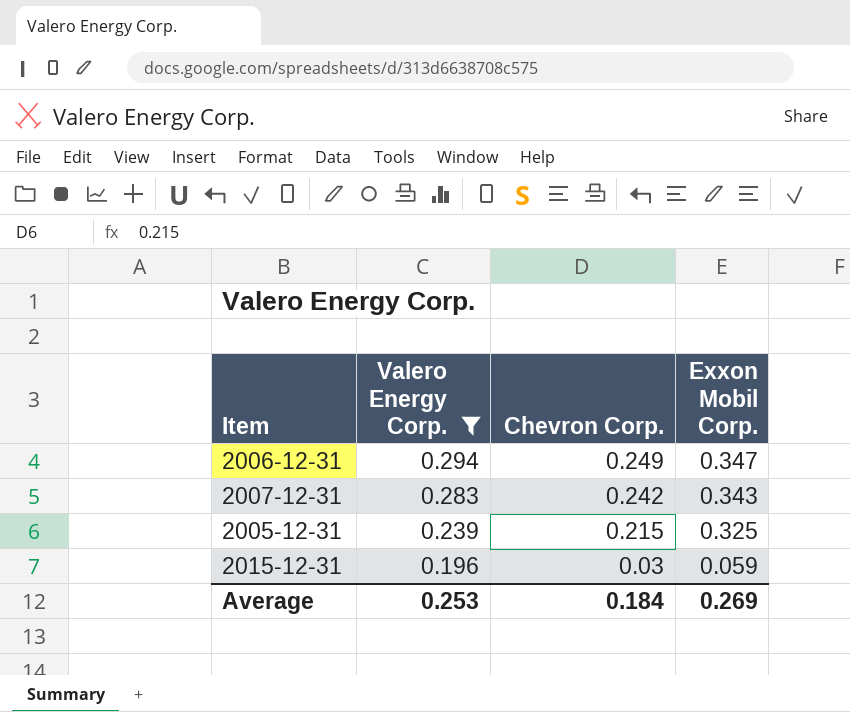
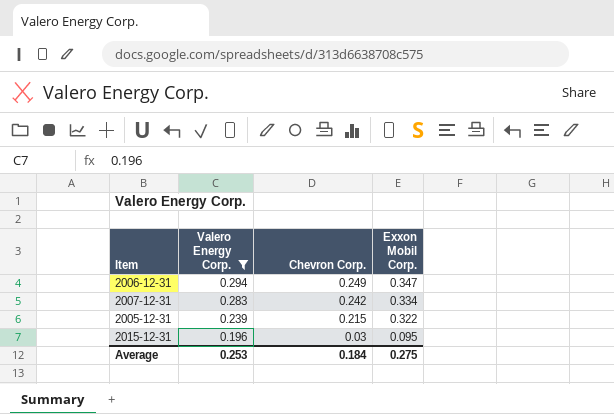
2007-12-31 | Exxon Mobil Corp.: 0.343 -> 0.334
2005-12-31 | Exxon Mobil Corp.: 0.325 -> 0.322
2015-12-31 | Exxon Mobil Corp.: 0.059 -> 0.095
Average | Exxon Mobil Corp.: 0.269 -> 0.275

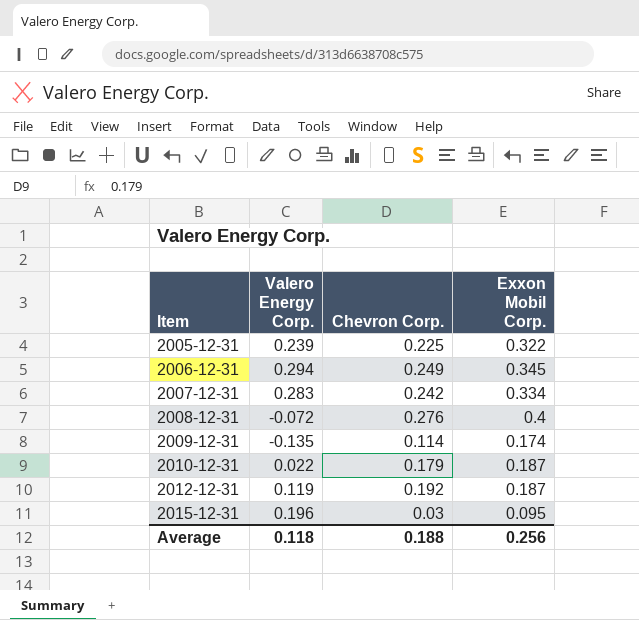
filter: Valero Energy Corp. >= 0.196 -> none
row order: Valero Energy Corp. descending -> Item ascending
2005-12-31 | Chevron Corp.: 0.215 -> 0.225
2006-12-31 | Exxon Mobil Corp.: 0.347 -> 0.345
Average | Valero Energy Corp.: 0.253 -> 0.118
Average | Chevron Corp.: 0.184 -> 0.188
Average | Exxon Mobil Corp.: 0.275 -> 0.256

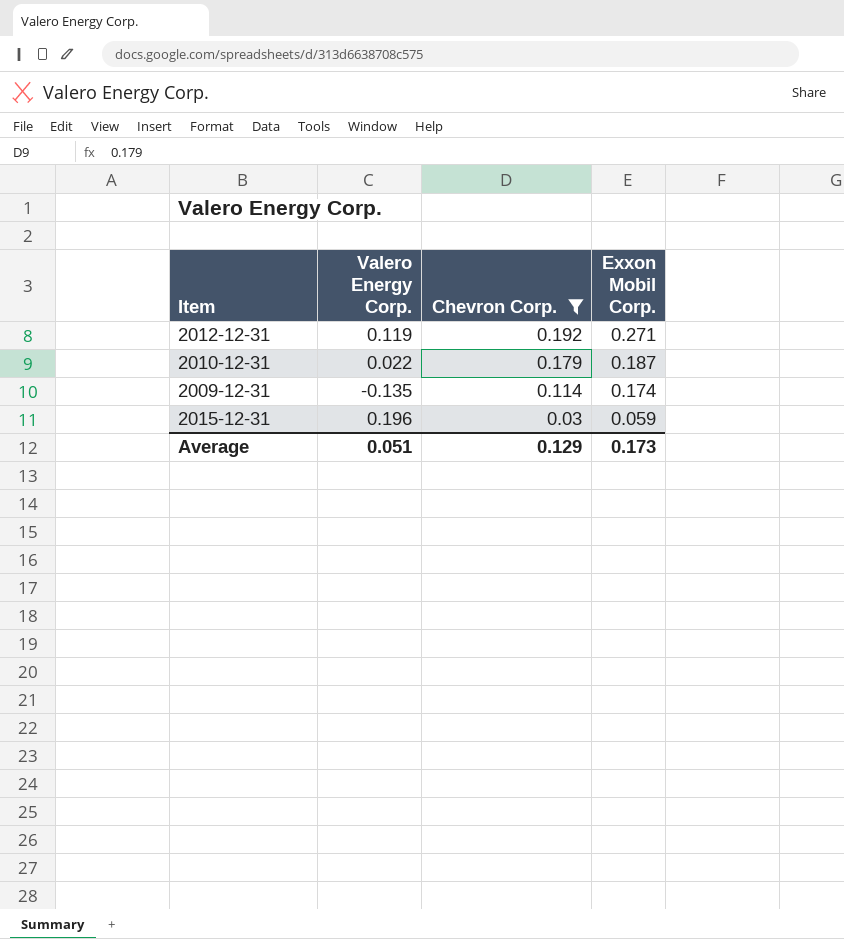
filter: none -> Chevron Corp. <= 0.192
row order: Item ascending -> Chevron Corp. descending
2012-12-31 | Exxon Mobil Corp.: 0.187 -> 0.271
2015-12-31 | Exxon Mobil Corp.: 0.095 -> 0.059
Average | Valero Energy Corp.: 0.118 -> 0.051
Average | Chevron Corp.: 0.188 -> 0.129
Average | Exxon Mobil Corp.: 0.256 -> 0.173

